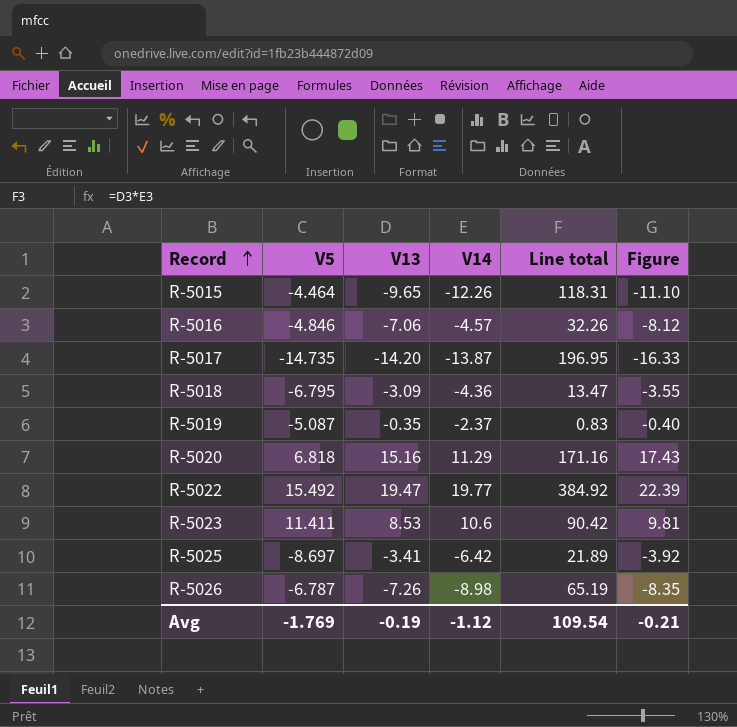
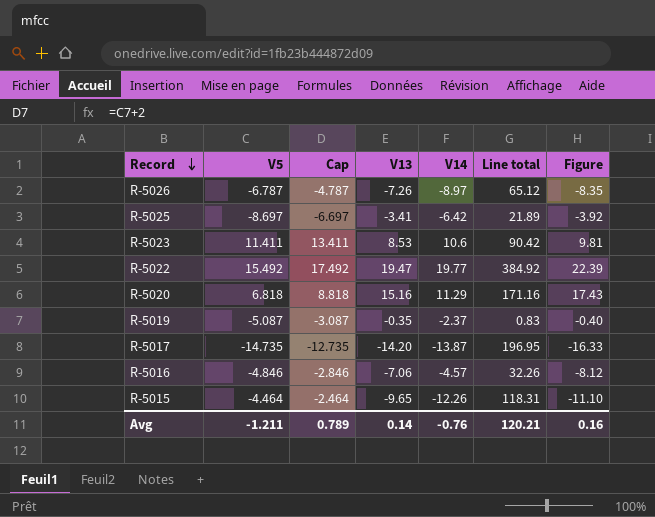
row order: Record ascending -> Record descending
column Cap | formula: none -> [V5] + 2
row R-5018: -6.795 | -3.09 | -4.36 | 13.47 | -3.55 -> none
R-5026 | V14: -8.98 -> -8.97
R-5026 | Line total: 65.19 -> 65.12
Avg | V5: -1.769 -> -1.211
Avg | V13: -0.19 -> 0.14
Avg | V14: -1.12 -> -0.76
Avg | Line total: 109.54 -> 120.21
Avg | Figure: -0.21 -> 0.16

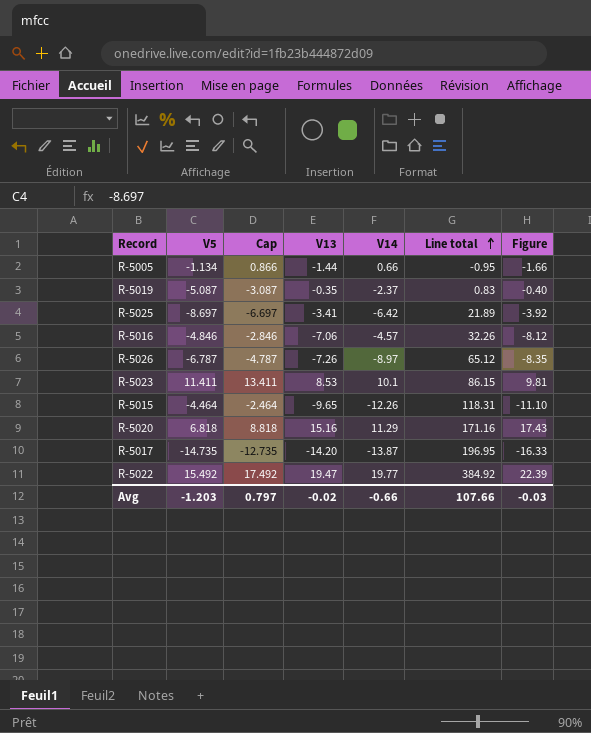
row order: Record descending -> Line total ascending
row R-5005: none -> -1.134 | 0.866 | -1.44 | 0.66 | -0.95 | -1.66
R-5023 | V14: 10.6 -> 10.1
R-5023 | Line total: 90.42 -> 86.15
Avg | V5: -1.211 -> -1.203
Avg | Cap: 0.789 -> 0.797
Avg | V13: 0.14 -> -0.02
Avg | V14: -0.76 -> -0.66
Avg | Line total: 120.21 -> 107.66
Avg | Figure: 0.16 -> -0.03

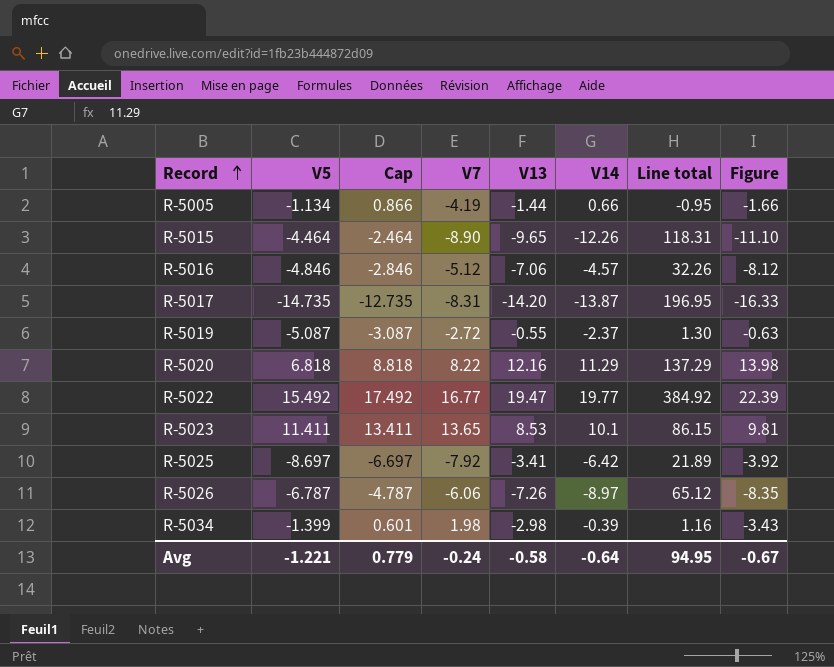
row order: Line total ascending -> Record ascending
column V7 | position: none -> 4
R-5019 | V13: -0.35 -> -0.55
R-5019 | Line total: 0.83 -> 1.30
R-5019 | Figure: -0.40 -> -0.63
R-5020 | V13: 15.16 -> 12.16
R-5020 | Line total: 171.16 -> 137.29
R-5020 | Figure: 17.43 -> 13.98
row R-5034: none -> -1.399 | 0.601 | 1.98 | -2.98 | -0.39 | 1.16 | -3.43
Avg | V5: -1.203 -> -1.221
Avg | Cap: 0.797 -> 0.779
Avg | V13: -0.02 -> -0.58
Avg | V14: -0.66 -> -0.64
Avg | Line total: 107.66 -> 94.95
Avg | Figure: -0.03 -> -0.67

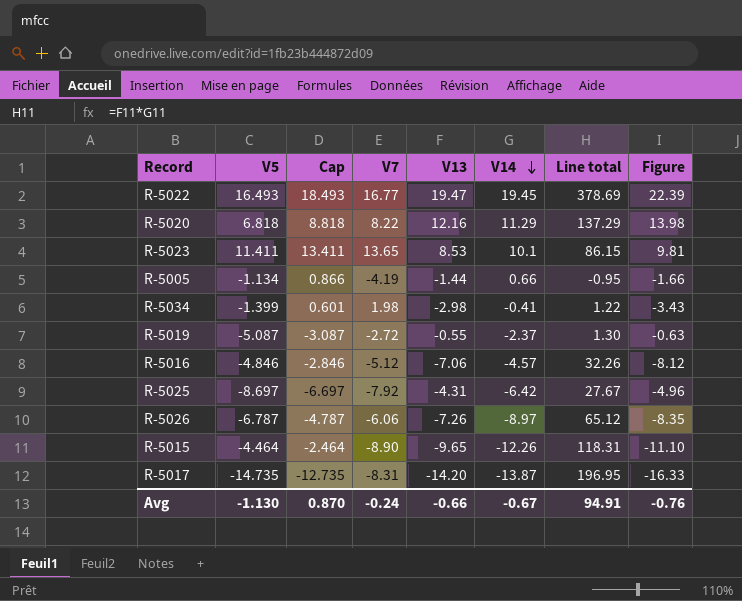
row order: Record ascending -> V14 descending
R-5022 | V5: 15.492 -> 16.493
R-5022 | Cap: 17.492 -> 18.493
R-5022 | V14: 19.77 -> 19.45
R-5022 | Line total: 384.92 -> 378.69
R-5034 | V14: -0.39 -> -0.41
R-5034 | Line total: 1.16 -> 1.22
R-5025 | V13: -3.41 -> -4.31
R-5025 | Line total: 21.89 -> 27.67
R-5025 | Figure: -3.92 -> -4.96
Avg | V5: -1.221 -> -1.130
Avg | Cap: 0.779 -> 0.870
Avg | V13: -0.58 -> -0.66
Avg | V14: -0.64 -> -0.67
Avg | Line total: 94.95 -> 94.91
Avg | Figure: -0.67 -> -0.76

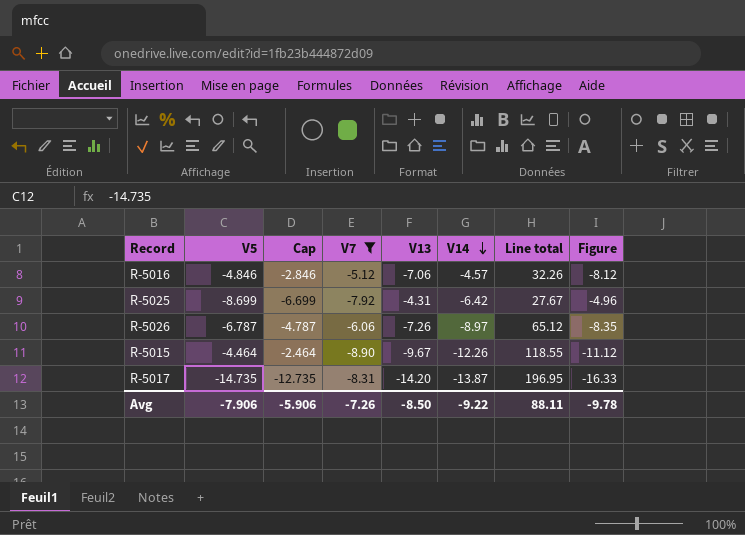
filter: none -> V7 <= -5.12
R-5025 | V5: -8.697 -> -8.699
R-5025 | Cap: -6.697 -> -6.699
R-5015 | V13: -9.65 -> -9.67
R-5015 | Line total: 118.31 -> 118.55
R-5015 | Figure: -11.10 -> -11.12
Avg | V5: -1.130 -> -7.906
Avg | Cap: 0.870 -> -5.906
Avg | V7: -0.24 -> -7.26
Avg | V13: -0.66 -> -8.50
Avg | V14: -0.67 -> -9.22
Avg | Line total: 94.91 -> 88.11
Avg | Figure: -0.76 -> -9.78

